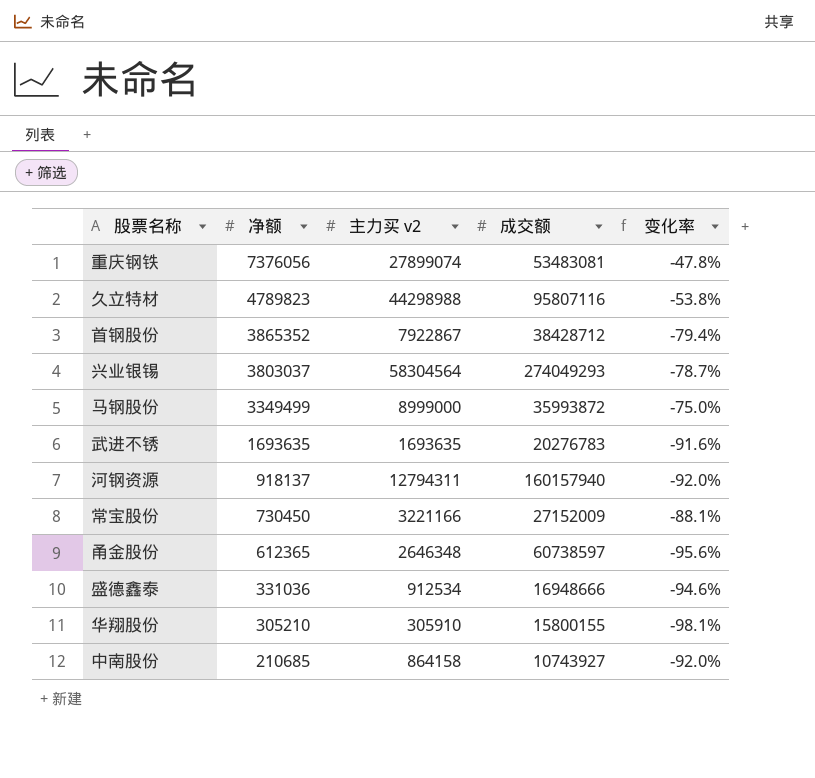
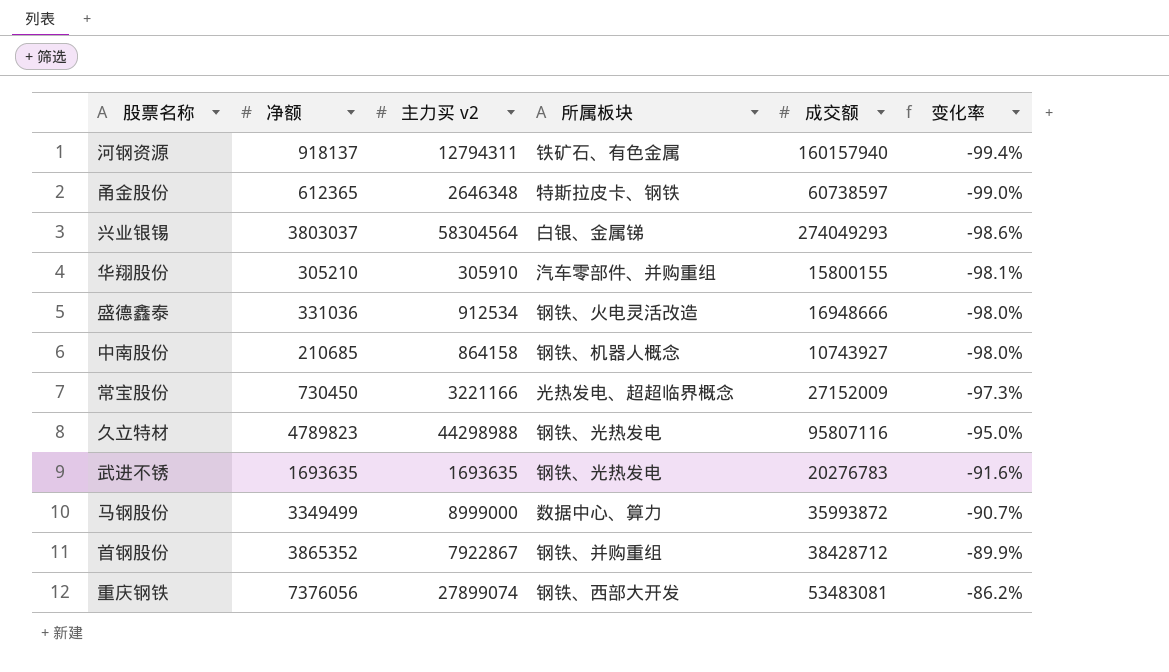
row order: 净额 descending -> 变化率 ascending
column 所属板块 | position: none -> 4
column 变化率 | formula: ([主力买 v2] - [成交额]) / [成交额] -> ([净额] - [成交额]) / [成交额]

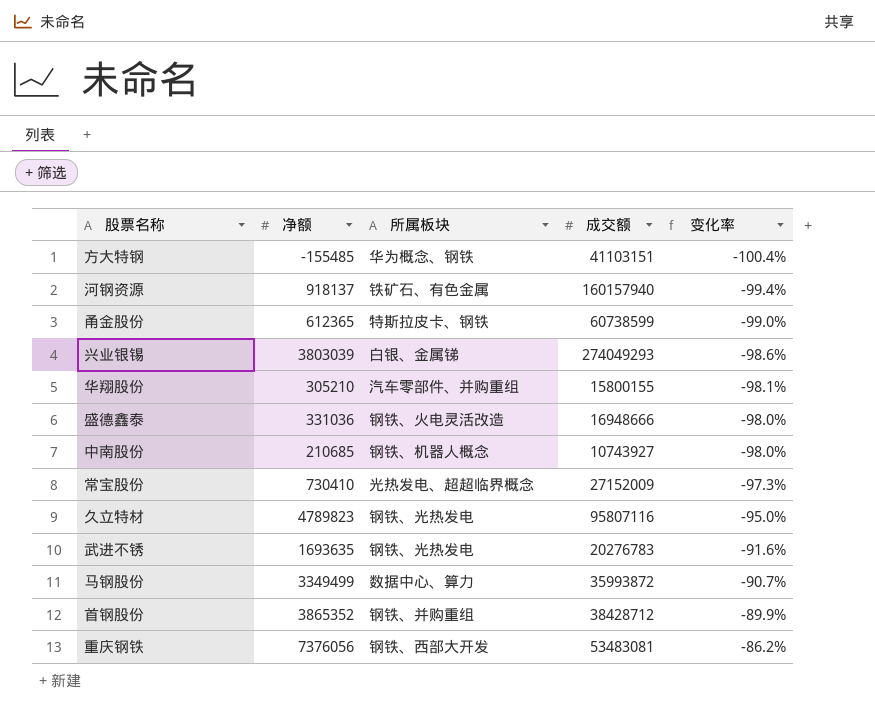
column 主力买 v2 | position: 3 -> none
row 方大特钢: none -> -155485 | 华为概念、钢铁 | 41103151 | -100.4%
甬金股份 | 成交额: 60738597 -> 60738599
兴业银锡 | 净额: 3803037 -> 3803039
常宝股份 | 净额: 730450 -> 730410

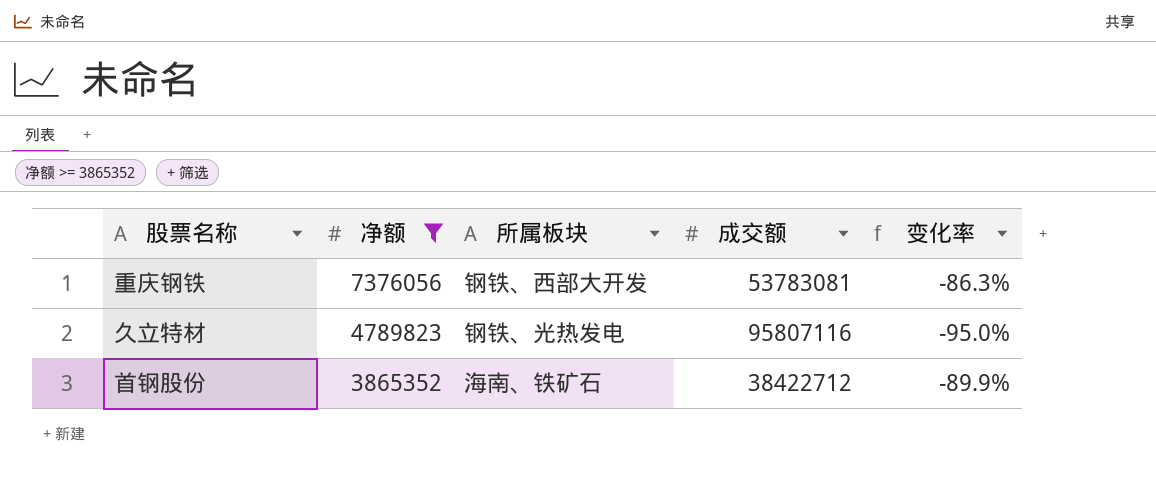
filter: none -> 净额 >= 3865352
row order: 变化率 ascending -> 净额 descending
重庆钢铁 | 成交额: 53483081 -> 53783081
重庆钢铁 | 变化率: -86.2% -> -86.3%
首钢股份 | 所属板块: 钢铁、并购重组 -> 海南、铁矿石
首钢股份 | 成交额: 38428712 -> 38422712

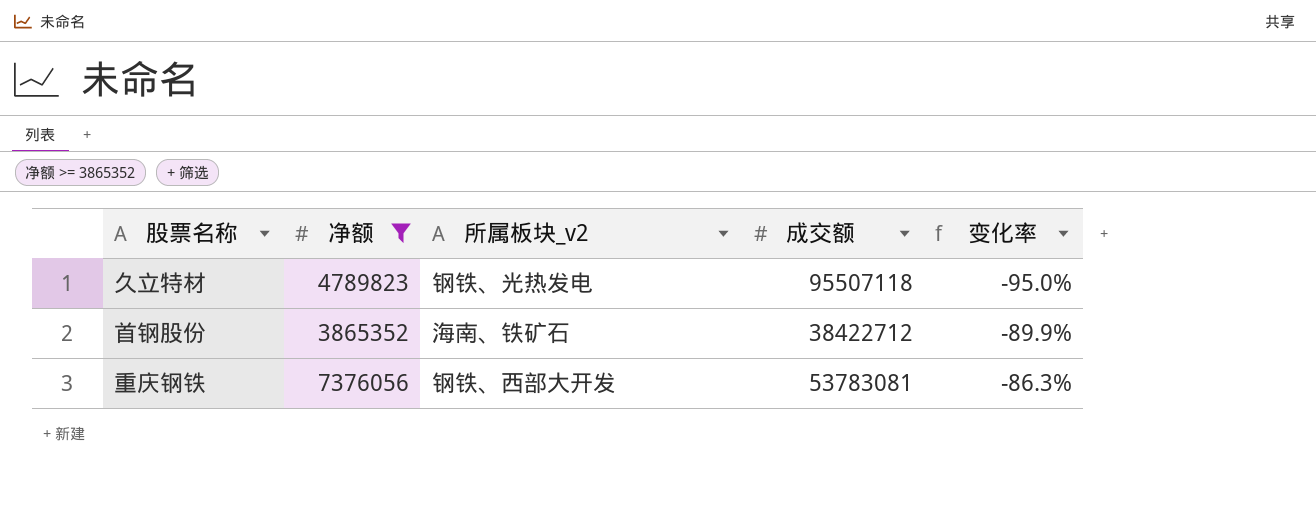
row order: 净额 descending -> 变化率 ascending
column name: 所属板块 -> 所属板块_v2
久立特材 | 成交额: 95807116 -> 95507118

